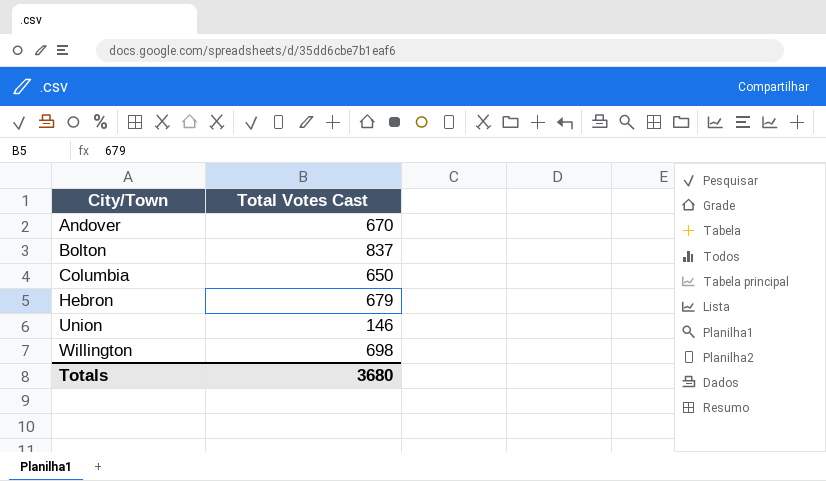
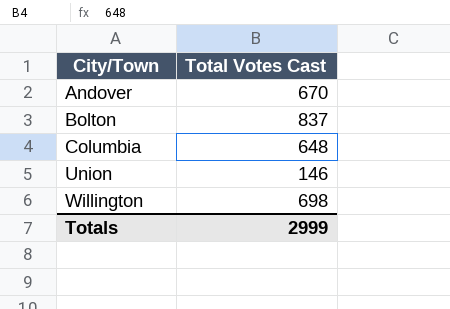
row Hebron: 679 -> none
Columbia | Total Votes Cast: 650 -> 648
Totals | Total Votes Cast: 3680 -> 2999

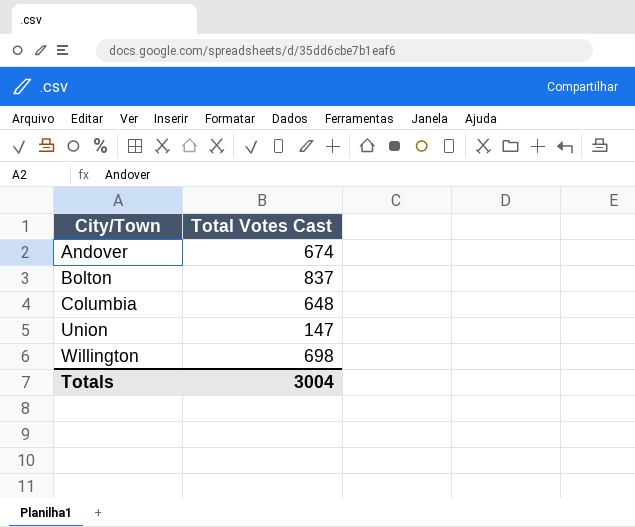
Andover | Total Votes Cast: 670 -> 674
Union | Total Votes Cast: 146 -> 147
Totals | Total Votes Cast: 2999 -> 3004

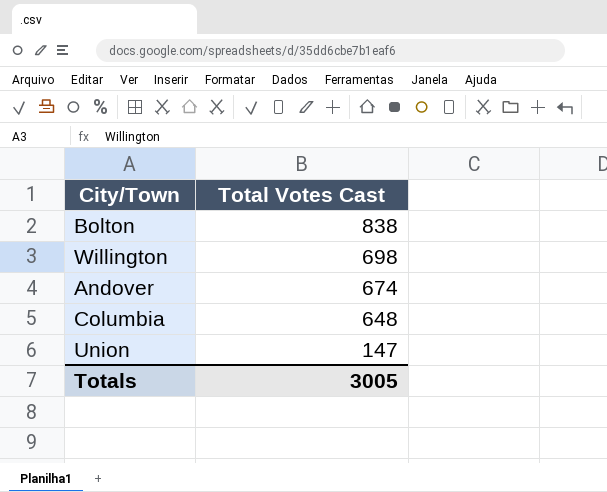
row order: City/Town ascending -> Total Votes Cast descending
Bolton | Total Votes Cast: 837 -> 838
Totals | Total Votes Cast: 3004 -> 3005

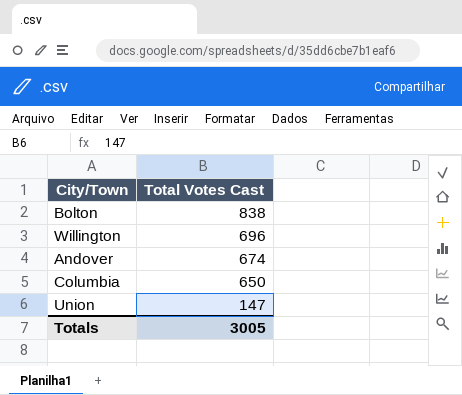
Willington | Total Votes Cast: 698 -> 696
Columbia | Total Votes Cast: 648 -> 650

